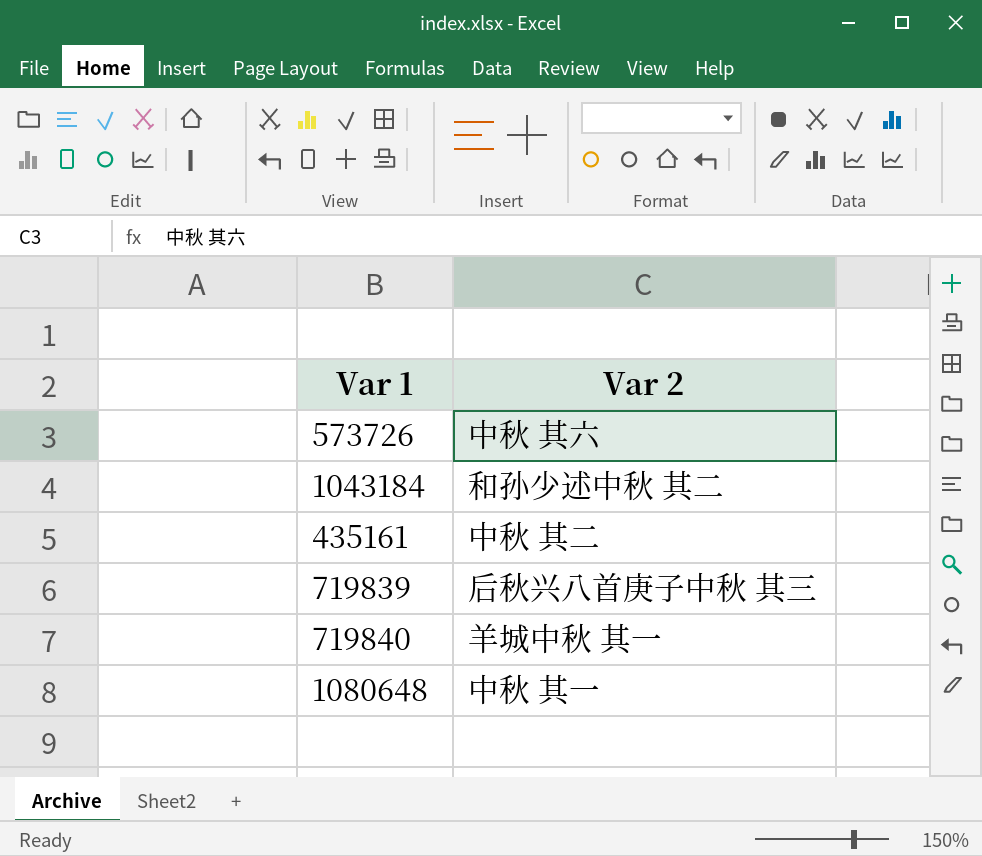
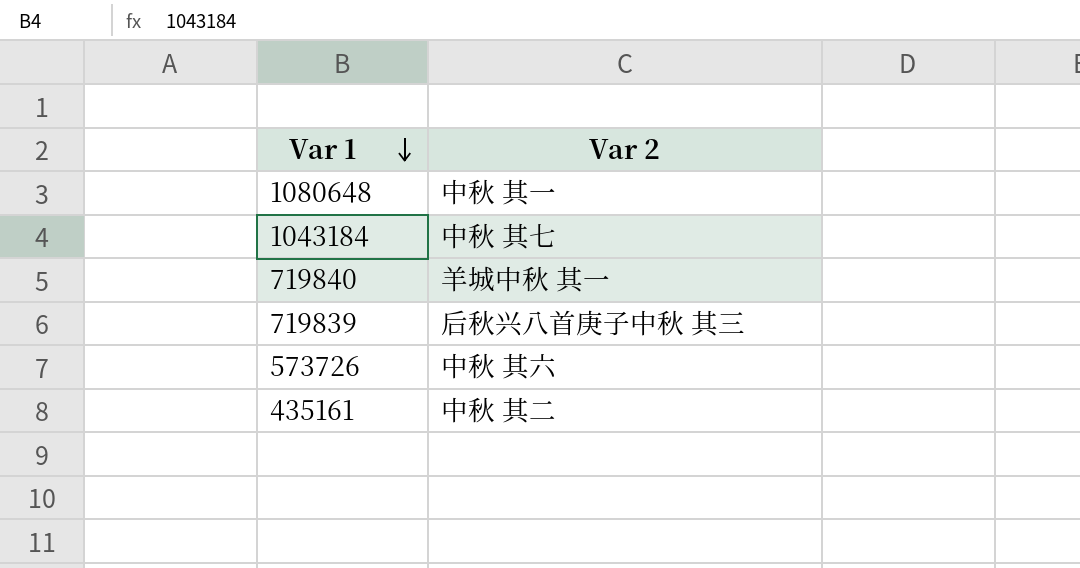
row order: none -> Var 1 descending
1043184 | Var 2: 和孙少述中秋 其二 -> 中秋 其七

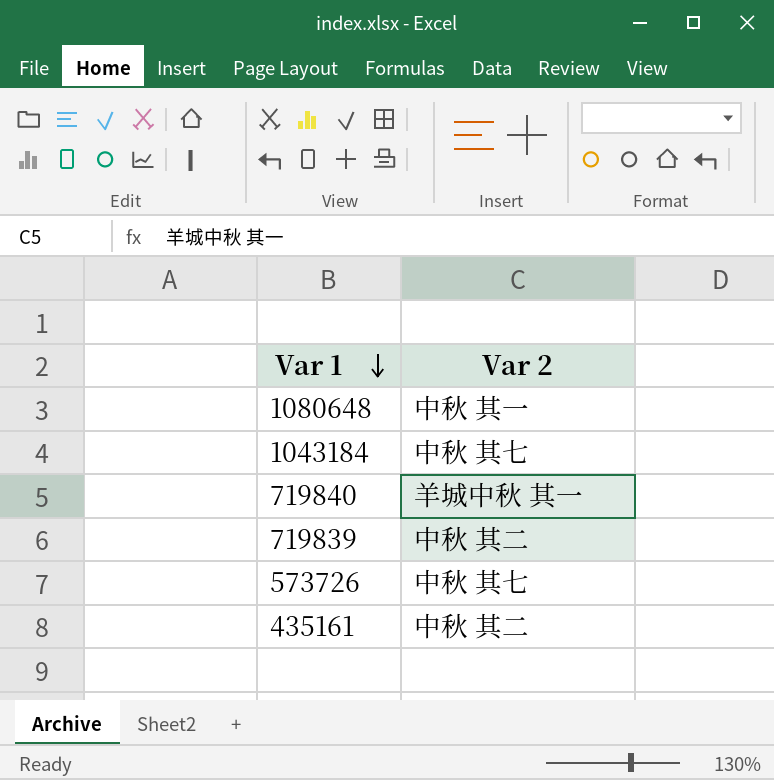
719839 | Var 2: 后秋兴八首庚子中秋 其三 -> 中秋 其二
573726 | Var 2: 中秋 其六 -> 中秋 其七

